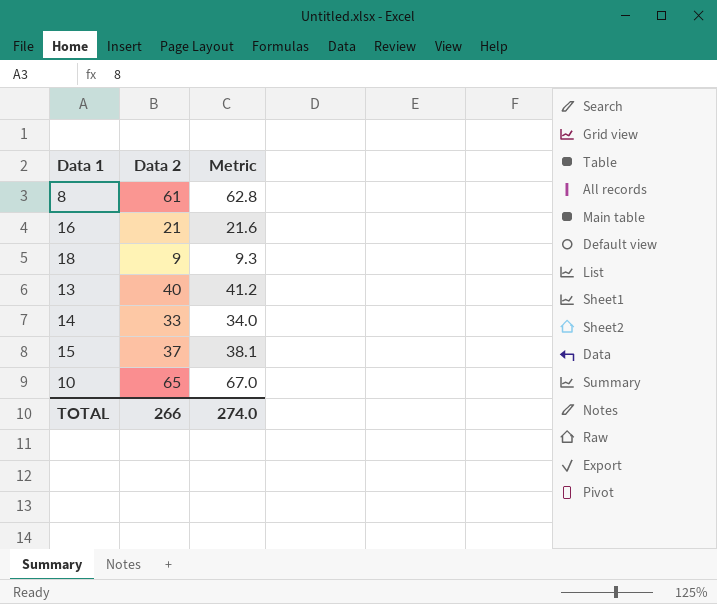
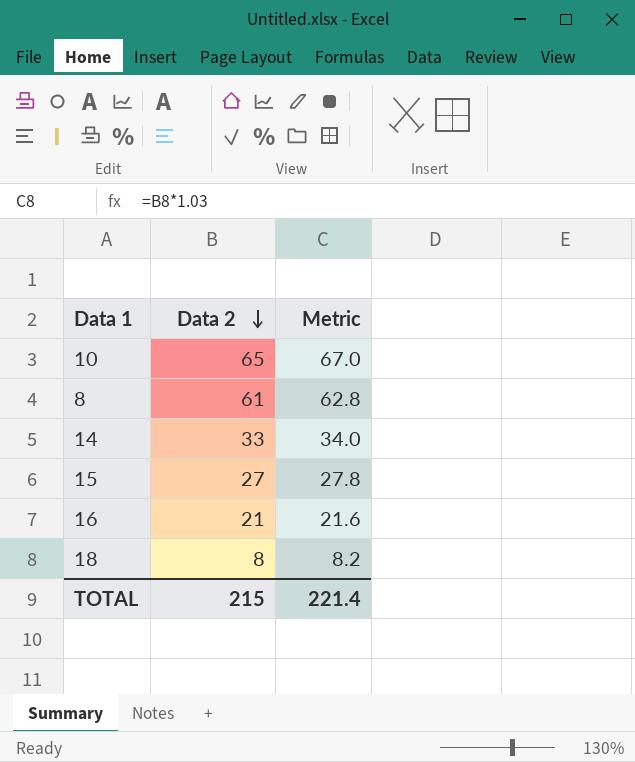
row order: none -> Data 2 descending
row 13: 40 | 41.2 -> none
15 | Data 2: 37 -> 27
15 | Metric: 38.1 -> 27.8
18 | Data 2: 9 -> 8
18 | Metric: 9.3 -> 8.2
TOTAL | Data 2: 266 -> 215
TOTAL | Metric: 274.0 -> 221.4

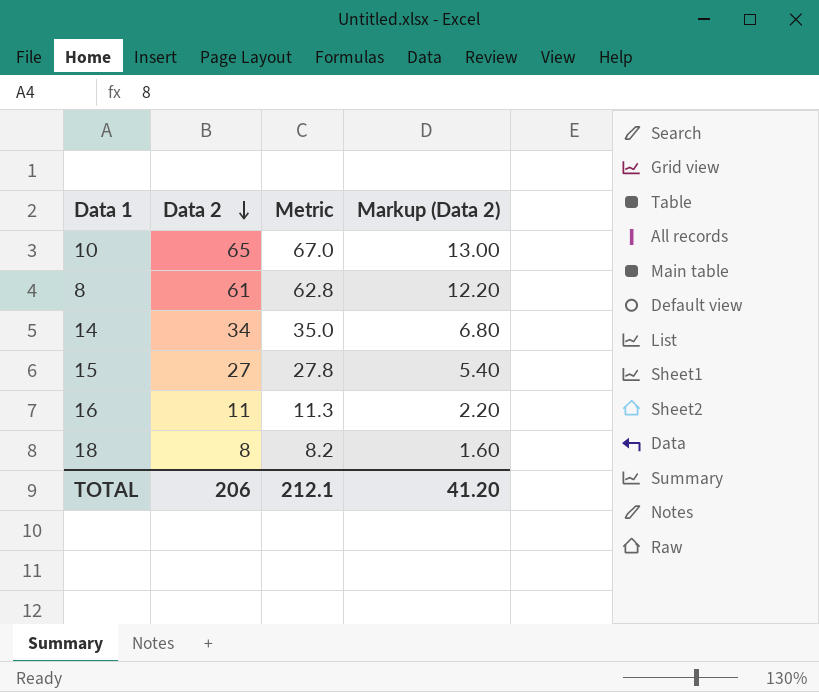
column Markup (Data 2) | formula: none -> [Data 2] * 0.2
14 | Data 2: 33 -> 34
14 | Metric: 34.0 -> 35.0
16 | Data 2: 21 -> 11
16 | Metric: 21.6 -> 11.3
TOTAL | Data 2: 215 -> 206
TOTAL | Metric: 221.4 -> 212.1

